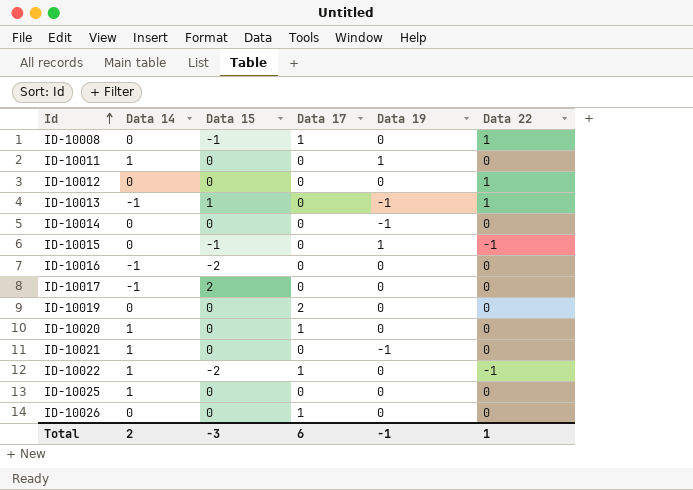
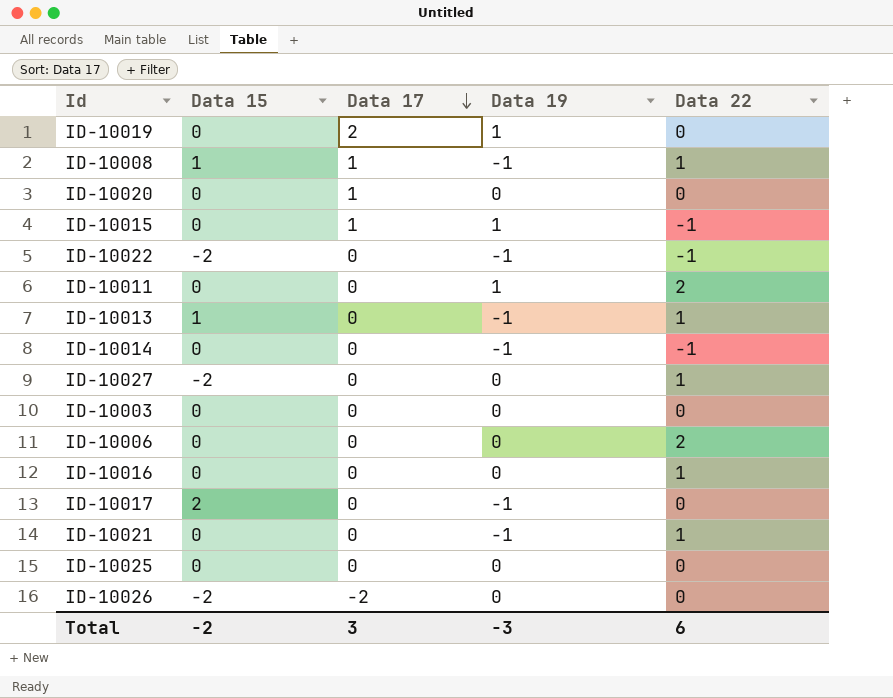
row order: Id ascending -> Data 17 descending
column Data 14 | position: 2 -> none
row ID-10012: 0 | 0 | 0 | 0 | 1 -> none
ID-10019 | Data 19: 0 -> 1
ID-10008 | Data 15: -1 -> 1
ID-10008 | Data 19: 0 -> -1
ID-10015 | Data 15: -1 -> 0
ID-10015 | Data 17: 0 -> 1
ID-10022 | Data 17: 1 -> 0
ID-10022 | Data 19: 0 -> -1
ID-10011 | Data 22: 0 -> 2
ID-10014 | Data 22: 0 -> -1
row ID-10027: none -> -2 | 0 | 0 | 1
row ID-10003: none -> 0 | 0 | 0 | 0
row ID-10006: none -> 0 | 0 | 0 | 2
ID-10016 | Data 15: -2 -> 0
ID-10016 | Data 22: 0 -> 1
ID-10017 | Data 19: 0 -> -1
ID-10021 | Data 22: 0 -> 1
ID-10026 | Data 15: 0 -> -2
ID-10026 | Data 17: 1 -> -2
Total | Data 15: -3 -> -2
Total | Data 17: 6 -> 3
Total | Data 19: -1 -> -3
Total | Data 22: 1 -> 6

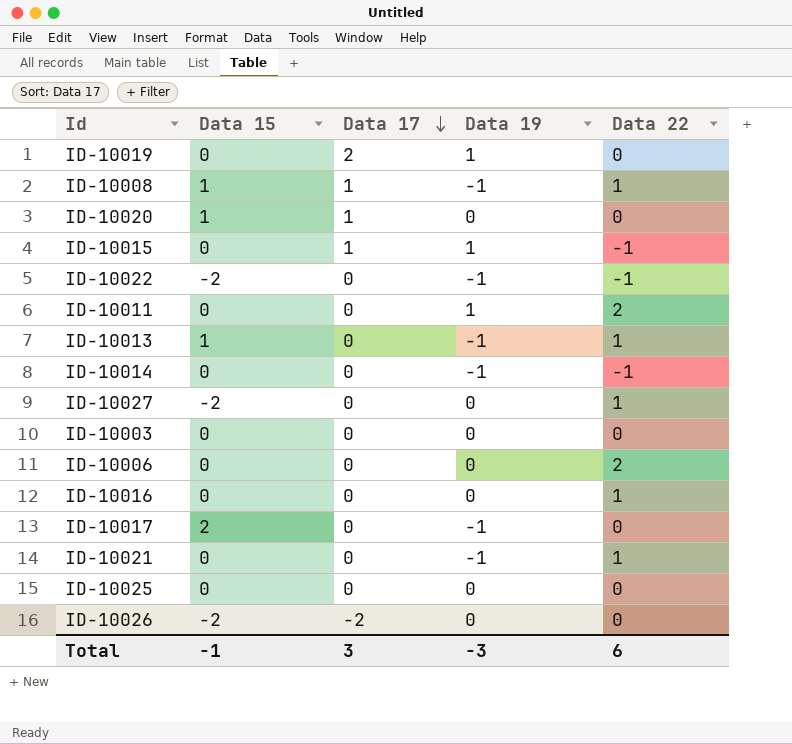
ID-10020 | Data 15: 0 -> 1
Total | Data 15: -2 -> -1

